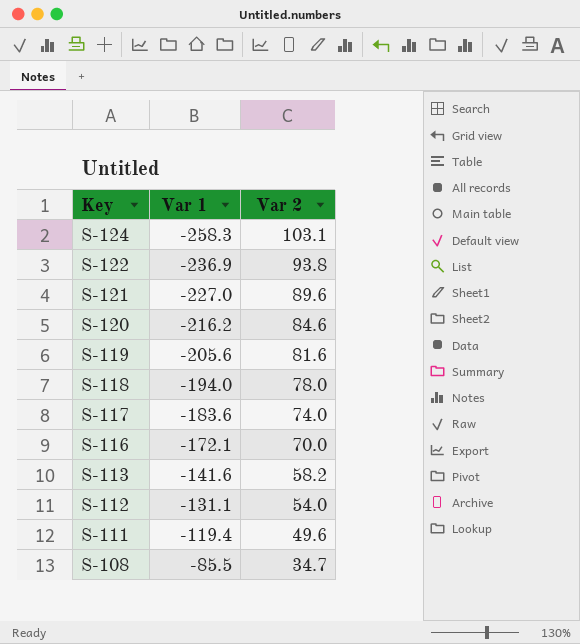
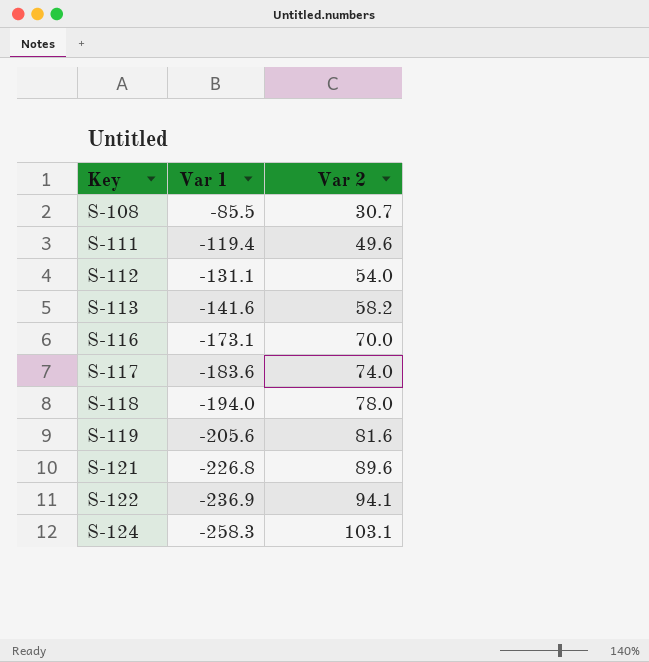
row order: Key descending -> Key ascending
row S-120: -216.2 | 84.6 -> none
S-108 | Var 2: 34.7 -> 30.7
S-116 | Var 1: -172.1 -> -173.1
S-121 | Var 1: -227.0 -> -226.8
S-122 | Var 2: 93.8 -> 94.1

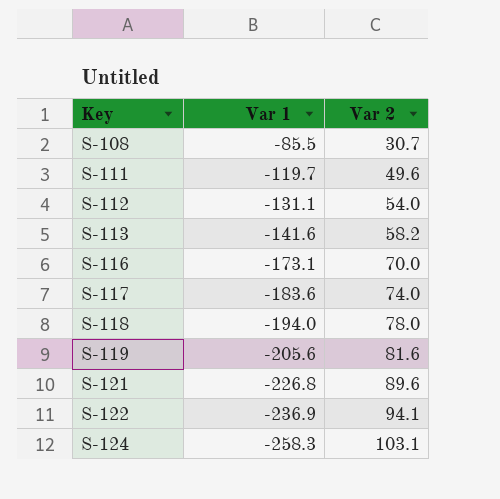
S-111 | Var 1: -119.4 -> -119.7

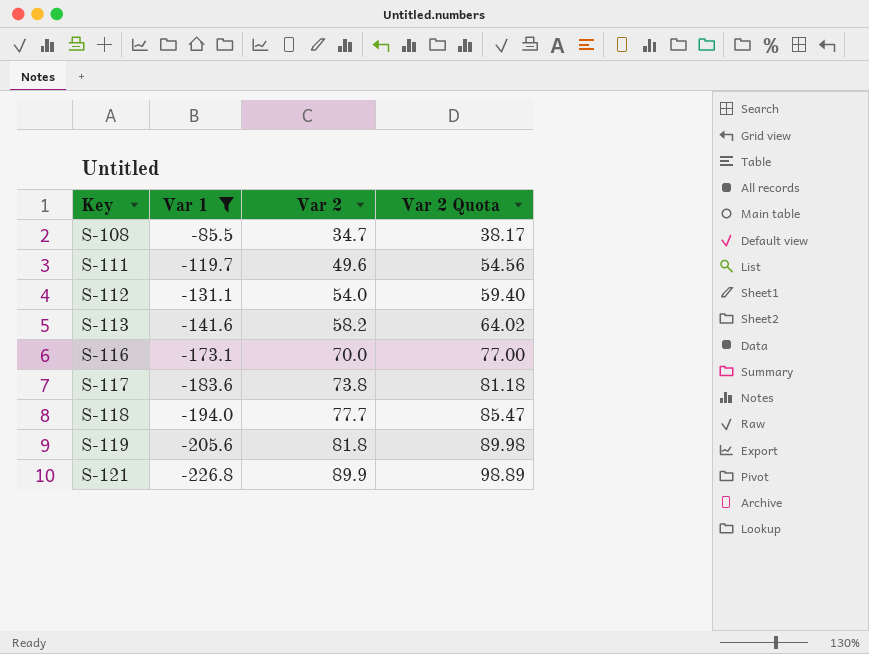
filter: none -> Var 1 >= -226.8
column Var 2 Quota | formula: none -> [Var 2] * 1.1
S-108 | Var 2: 30.7 -> 34.7
S-117 | Var 2: 74.0 -> 73.8
S-118 | Var 2: 78.0 -> 77.7
S-119 | Var 2: 81.6 -> 81.8
S-121 | Var 2: 89.6 -> 89.9

